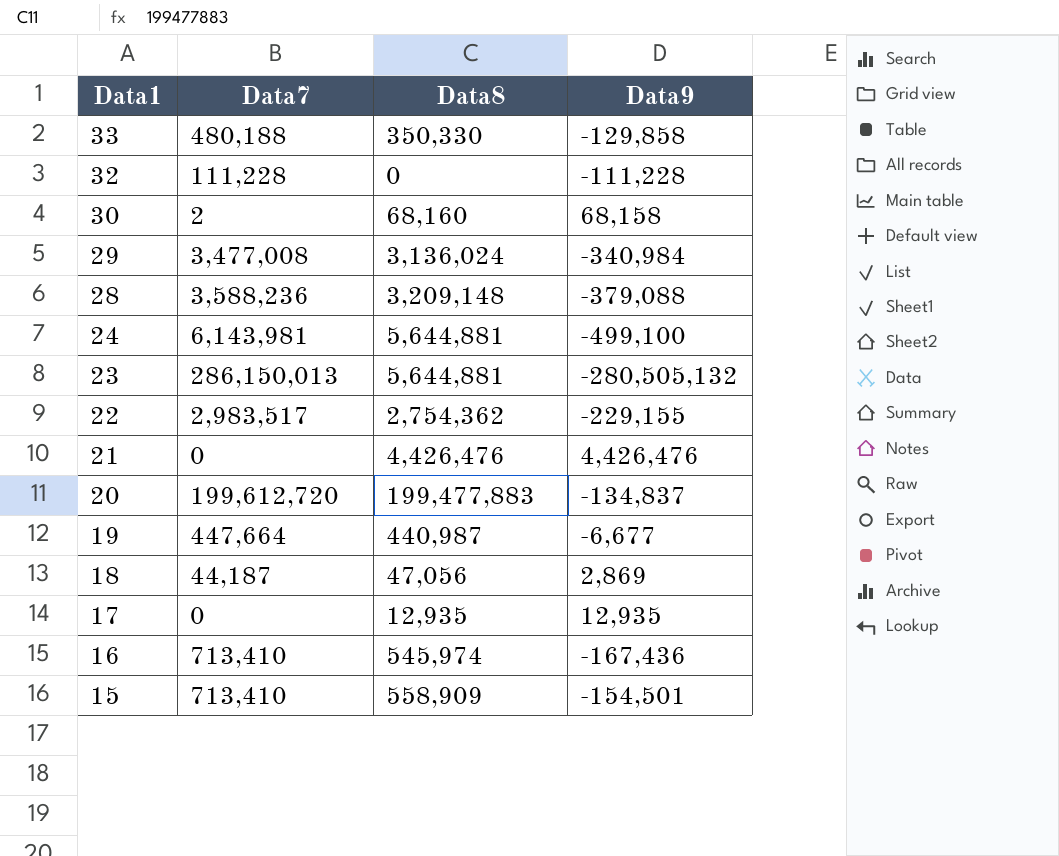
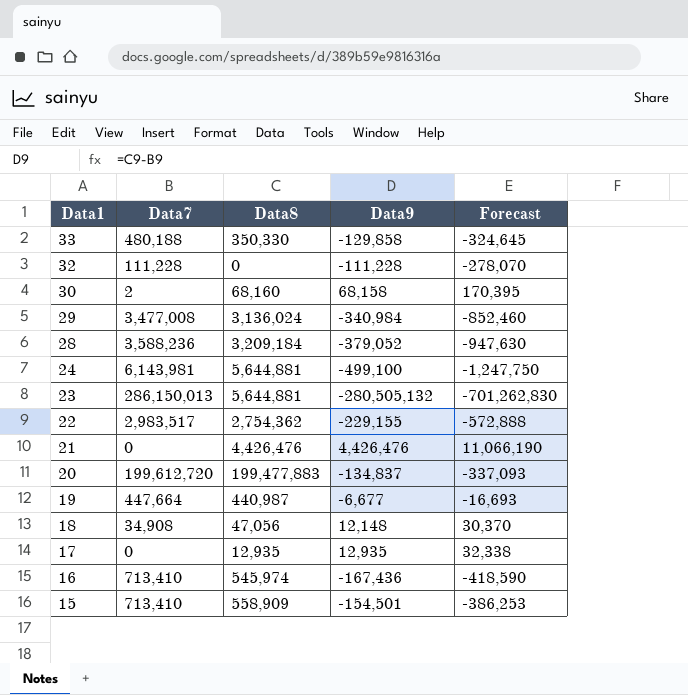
column Forecast | formula: none -> [Data9] * 2.5
28 | Data8: 3,209,148 -> 3,209,184
28 | Data9: -379,088 -> -379,052
18 | Data7: 44,187 -> 34,908
18 | Data9: 2,869 -> 12,148

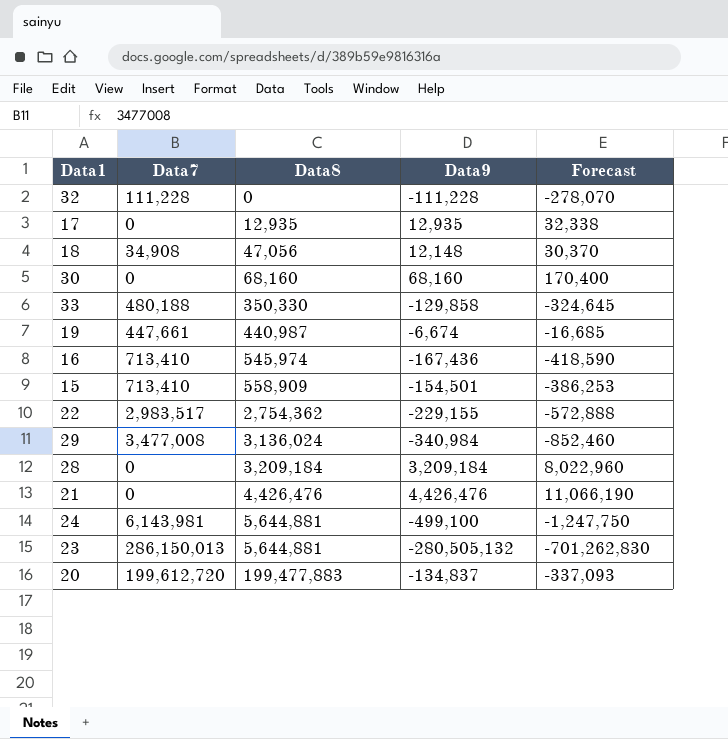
row order: Data1 descending -> Data8 ascending
30 | Data7: 2 -> 0
30 | Data9: 68,158 -> 68,160
30 | Forecast: 170,395 -> 170,400
19 | Data7: 447,664 -> 447,661
19 | Data9: -6,677 -> -6,674
19 | Forecast: -16,693 -> -16,685
28 | Data7: 3,588,236 -> 0
28 | Data9: -379,052 -> 3,209,184
28 | Forecast: -947,630 -> 8,022,960

